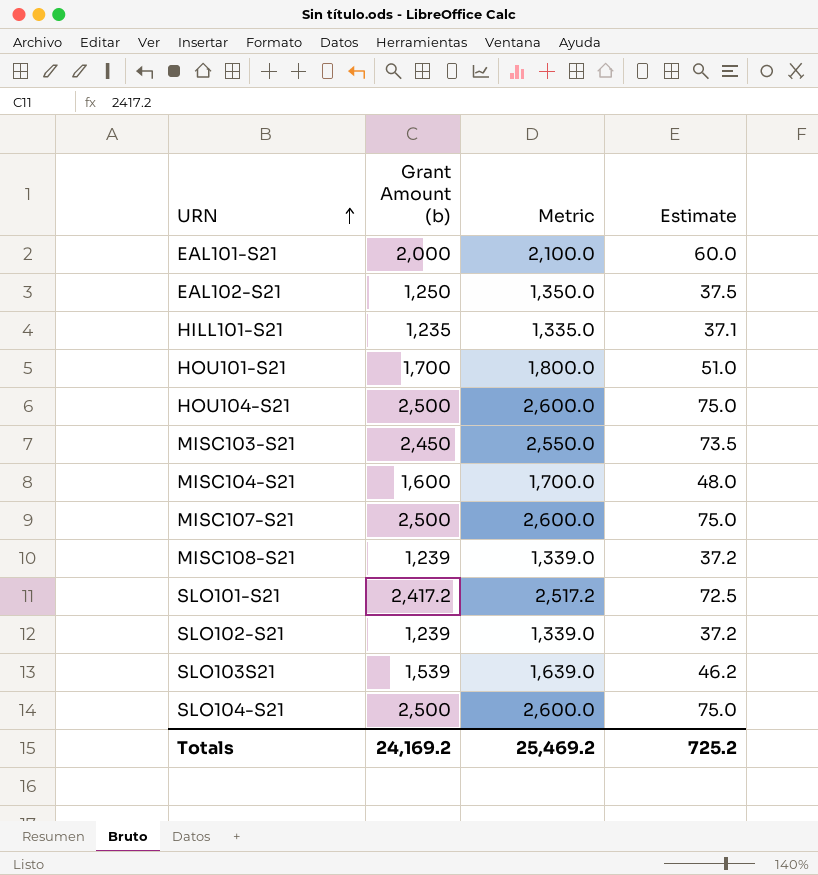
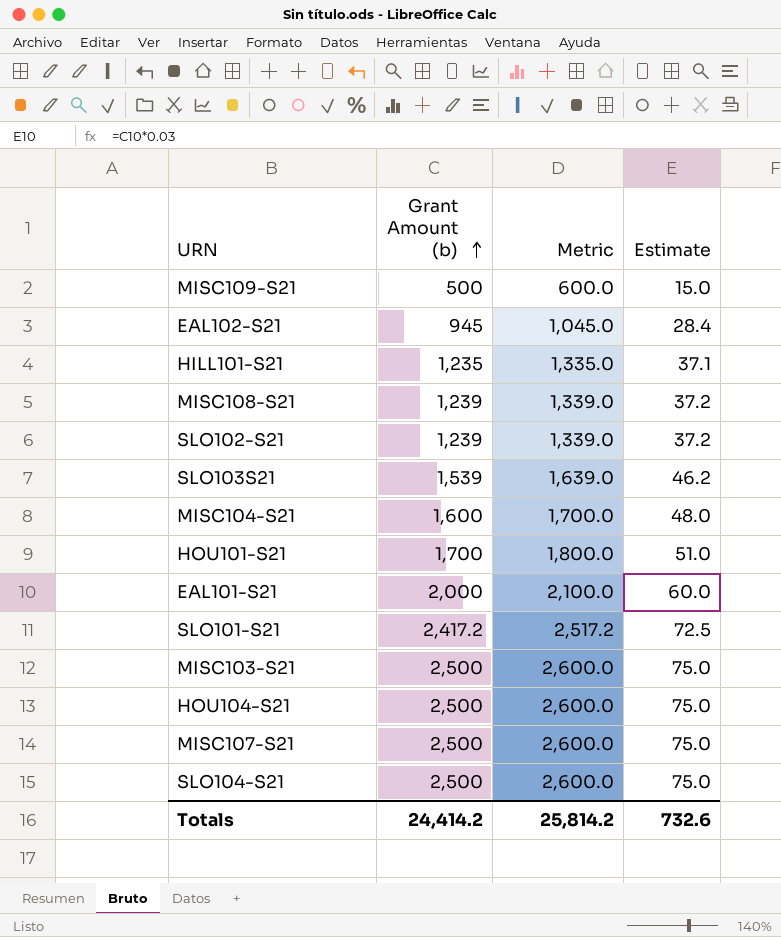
row order: URN ascending -> Grant Amount (b) ascending
row MISC109-S21: none -> 500 | 600.0 | 15.0
EAL102-S21 | Grant Amount (b): 1,250 -> 945
EAL102-S21 | Metric: 1,350.0 -> 1,045.0
EAL102-S21 | Estimate: 37.5 -> 28.4
MISC103-S21 | Grant Amount (b): 2,450 -> 2,500
MISC103-S21 | Metric: 2,550.0 -> 2,600.0
MISC103-S21 | Estimate: 73.5 -> 75.0
Totals | Grant Amount (b): 24,169.2 -> 24,414.2
Totals | Metric: 25,469.2 -> 25,814.2
Totals | Estimate: 725.2 -> 732.6

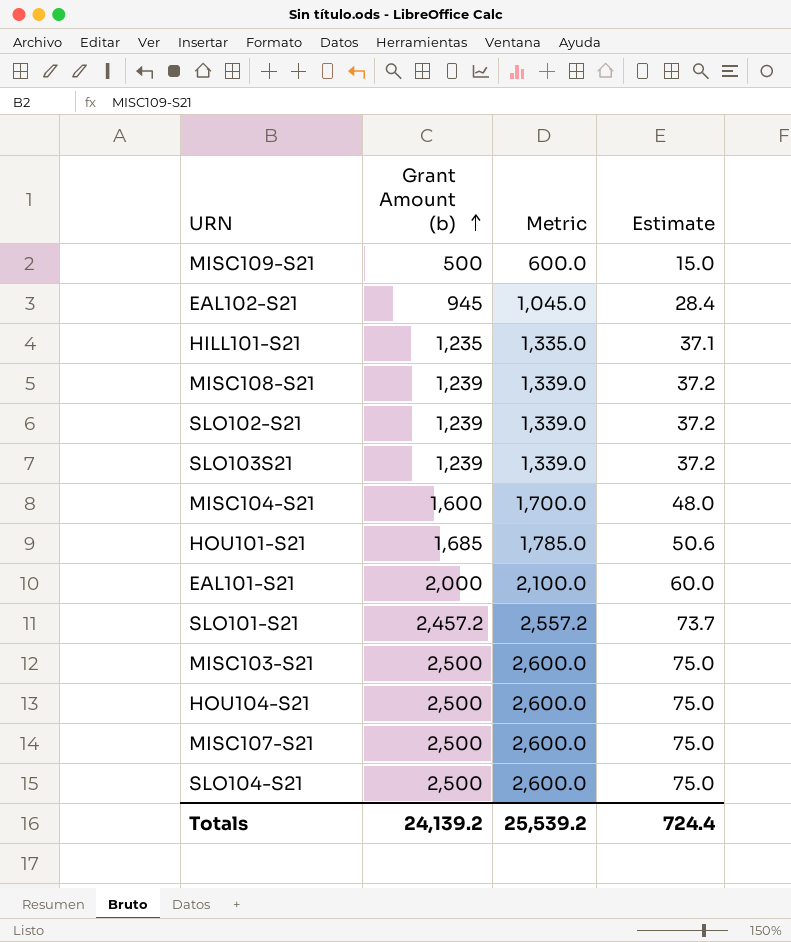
SLO103S21 | Grant Amount (b): 1,539 -> 1,239
SLO103S21 | Metric: 1,639.0 -> 1,339.0
SLO103S21 | Estimate: 46.2 -> 37.2
HOU101-S21 | Grant Amount (b): 1,700 -> 1,685
HOU101-S21 | Metric: 1,800.0 -> 1,785.0
HOU101-S21 | Estimate: 51.0 -> 50.6
SLO101-S21 | Grant Amount (b): 2,417.2 -> 2,457.2
SLO101-S21 | Metric: 2,517.2 -> 2,557.2
SLO101-S21 | Estimate: 72.5 -> 73.7
Totals | Grant Amount (b): 24,414.2 -> 24,139.2
Totals | Metric: 25,814.2 -> 25,539.2
Totals | Estimate: 732.6 -> 724.4

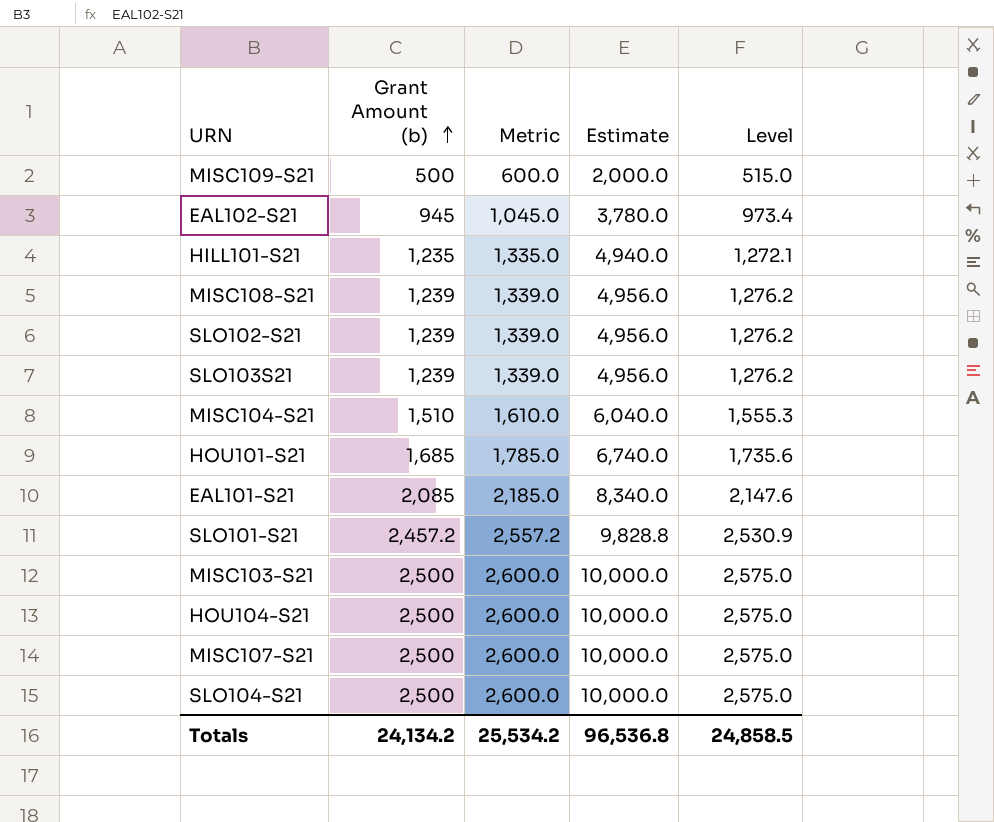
column Estimate | formula: [Grant Amount (b)] * 0.03 -> [Grant Amount (b)] * 4
column Level | formula: none -> [Grant Amount (b)] * 1.03
MISC104-S21 | Grant Amount (b): 1,600 -> 1,510
MISC104-S21 | Metric: 1,700.0 -> 1,610.0
EAL101-S21 | Grant Amount (b): 2,000 -> 2,085
EAL101-S21 | Metric: 2,100.0 -> 2,185.0
Totals | Grant Amount (b): 24,139.2 -> 24,134.2
Totals | Metric: 25,539.2 -> 25,534.2
Totals | Estimate: 724.4 -> 96,536.8

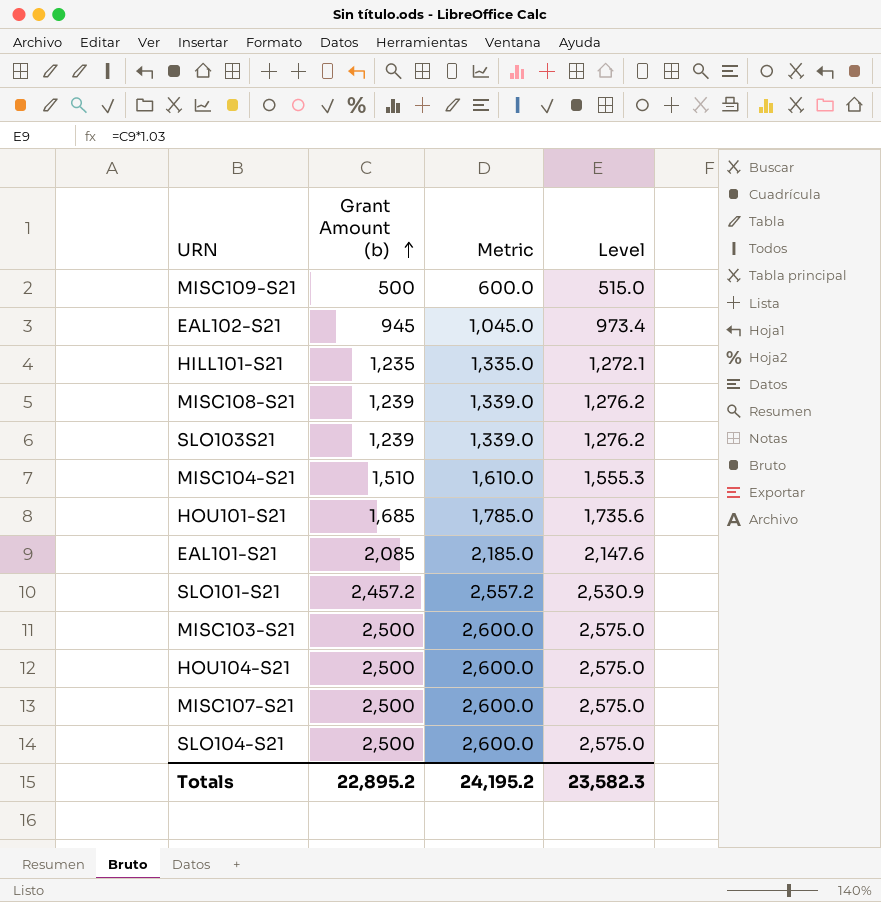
column Estimate | formula: [Grant Amount (b)] * 4 -> none
row SLO102-S21: 1,239 | 1,339.0 | 4,956.0 | 1,276.2 -> none
Totals | Grant Amount (b): 24,134.2 -> 22,895.2
Totals | Metric: 25,534.2 -> 24,195.2
Totals | Level: 24,858.5 -> 23,582.3

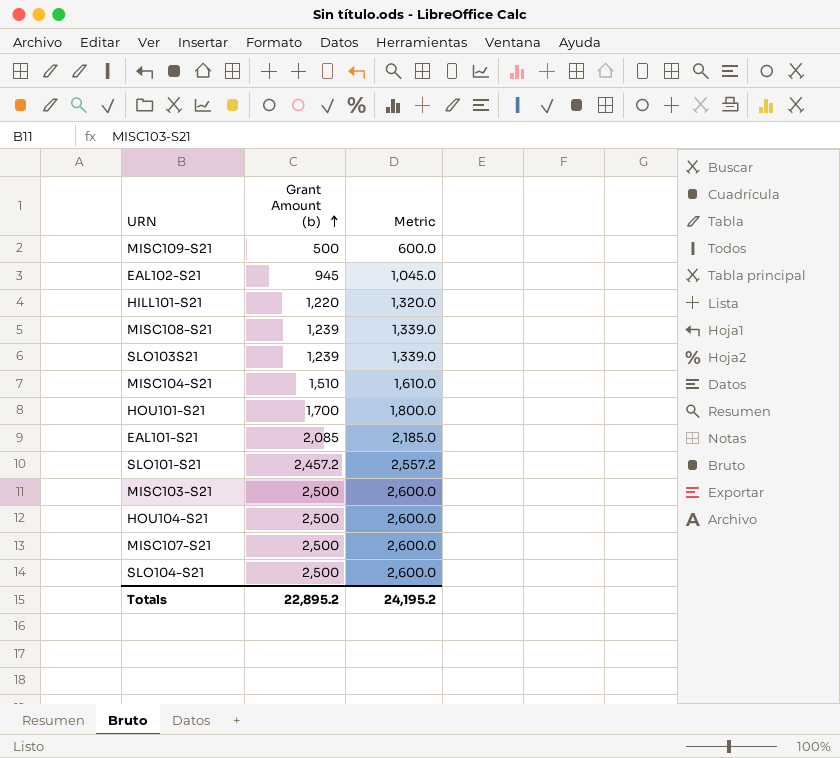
column Level | formula: [Grant Amount (b)] * 1.03 -> none
HILL101-S21 | Grant Amount (b): 1,235 -> 1,220
HILL101-S21 | Metric: 1,335.0 -> 1,320.0
HOU101-S21 | Grant Amount (b): 1,685 -> 1,700
HOU101-S21 | Metric: 1,785.0 -> 1,800.0

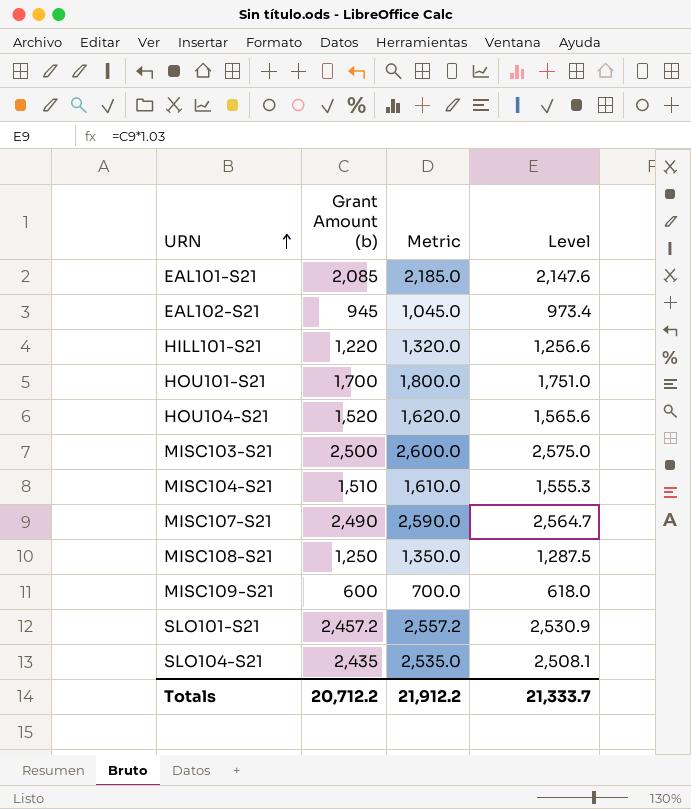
row order: Grant Amount (b) ascending -> URN ascending
column Level | formula: none -> [Grant Amount (b)] * 1.03
row SLO103S21: 1,239 | 1,339.0 -> none
HOU104-S21 | Grant Amount (b): 2,500 -> 1,520
HOU104-S21 | Metric: 2,600.0 -> 1,620.0
MISC107-S21 | Grant Amount (b): 2,500 -> 2,490
MISC107-S21 | Metric: 2,600.0 -> 2,590.0
MISC108-S21 | Grant Amount (b): 1,239 -> 1,250
MISC108-S21 | Metric: 1,339.0 -> 1,350.0
MISC109-S21 | Grant Amount (b): 500 -> 600
MISC109-S21 | Metric: 600.0 -> 700.0
SLO104-S21 | Grant Amount (b): 2,500 -> 2,435
SLO104-S21 | Metric: 2,600.0 -> 2,535.0
Totals | Grant Amount (b): 22,895.2 -> 20,712.2
Totals | Metric: 24,195.2 -> 21,912.2

